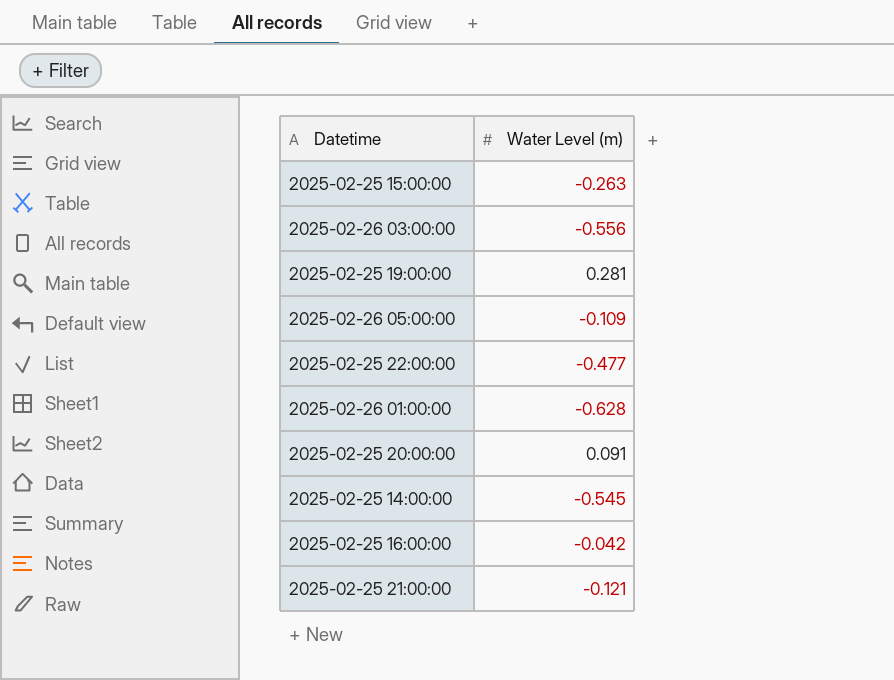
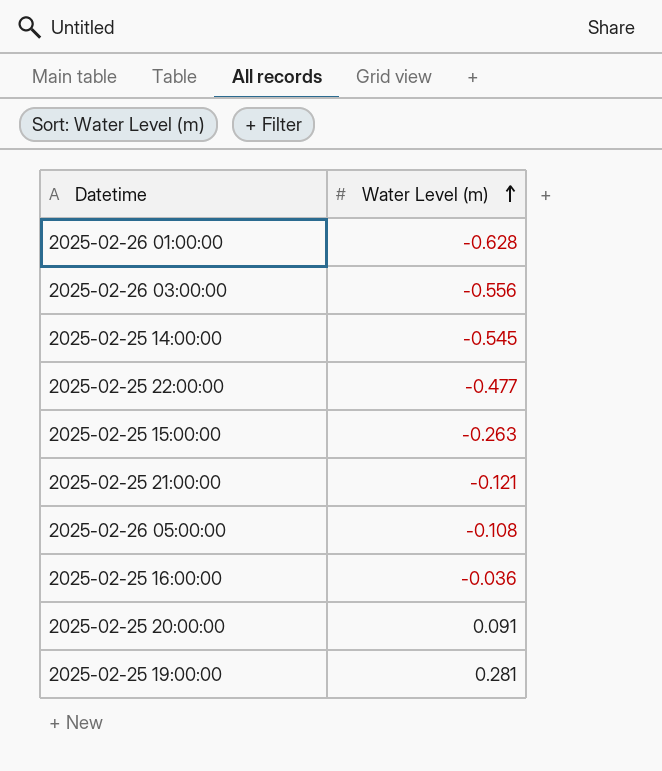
row order: none -> Water Level (m) ascending
2025-02-26 05:00:00 | Water Level (m): -0.109 -> -0.108
2025-02-25 16:00:00 | Water Level (m): -0.042 -> -0.036

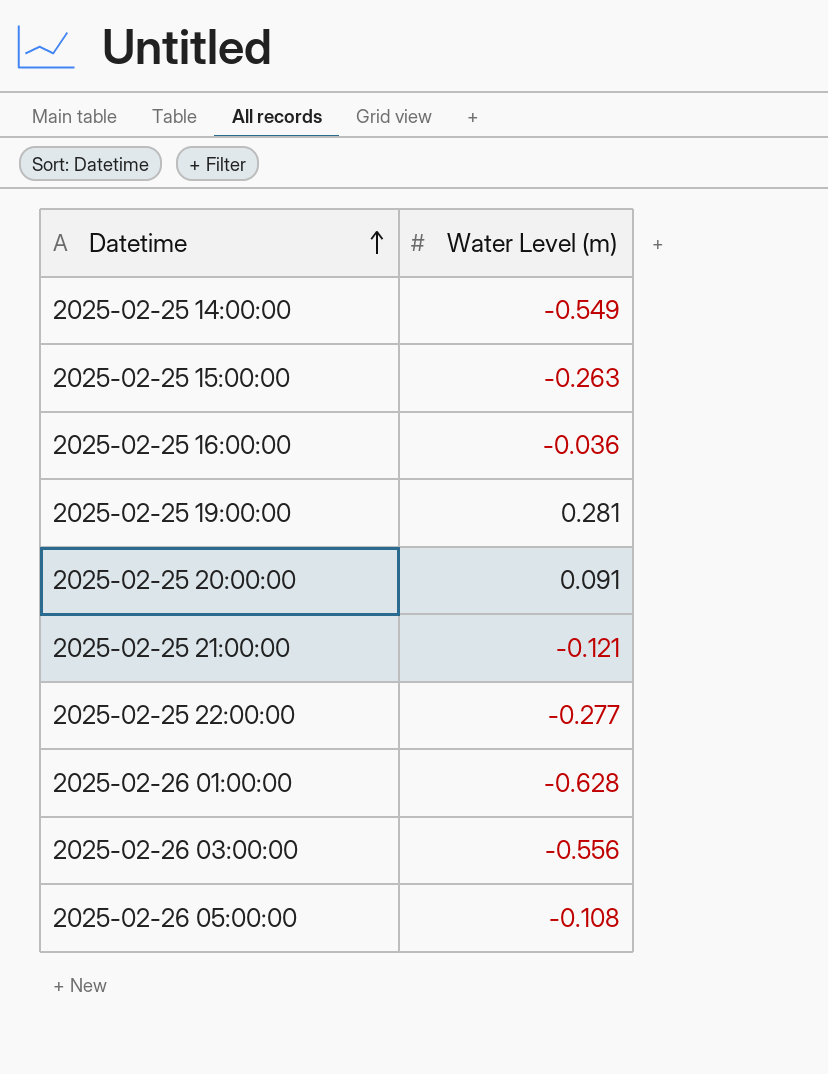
row order: Water Level (m) ascending -> Datetime ascending
2025-02-25 14:00:00 | Water Level (m): -0.545 -> -0.549
2025-02-25 22:00:00 | Water Level (m): -0.477 -> -0.277

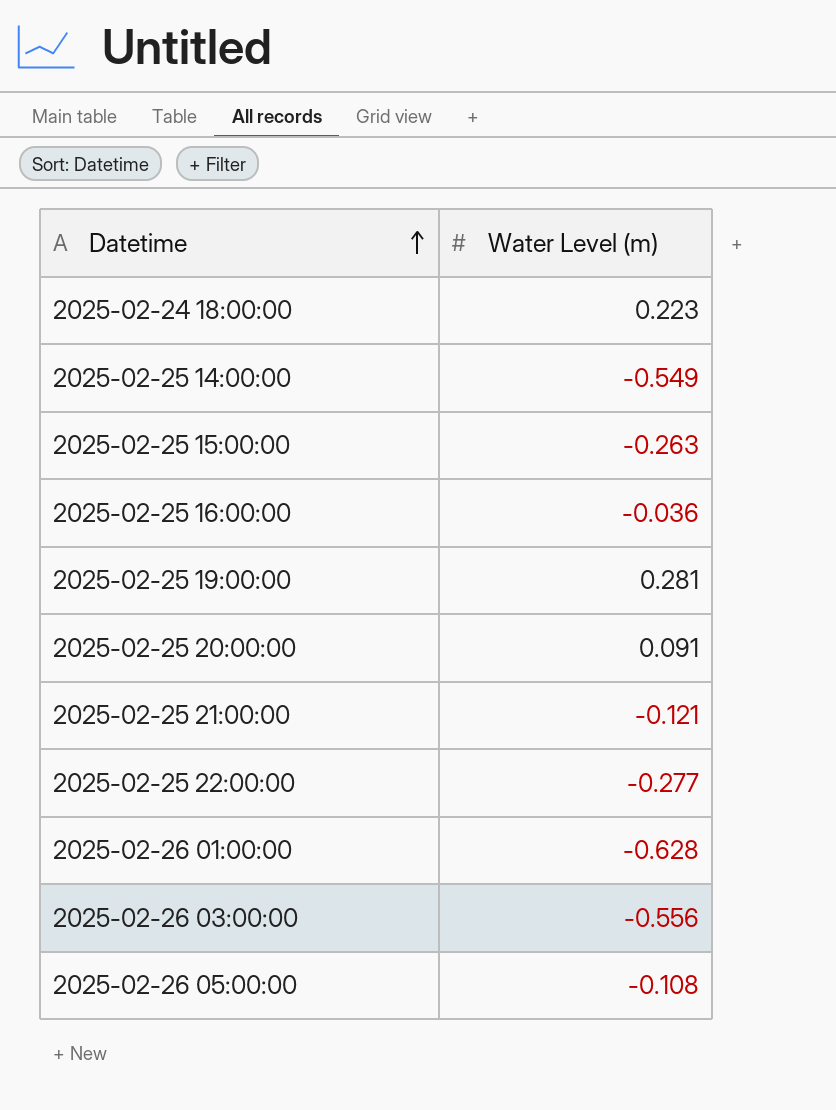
row 2025-02-24 18:00:00: none -> 0.223

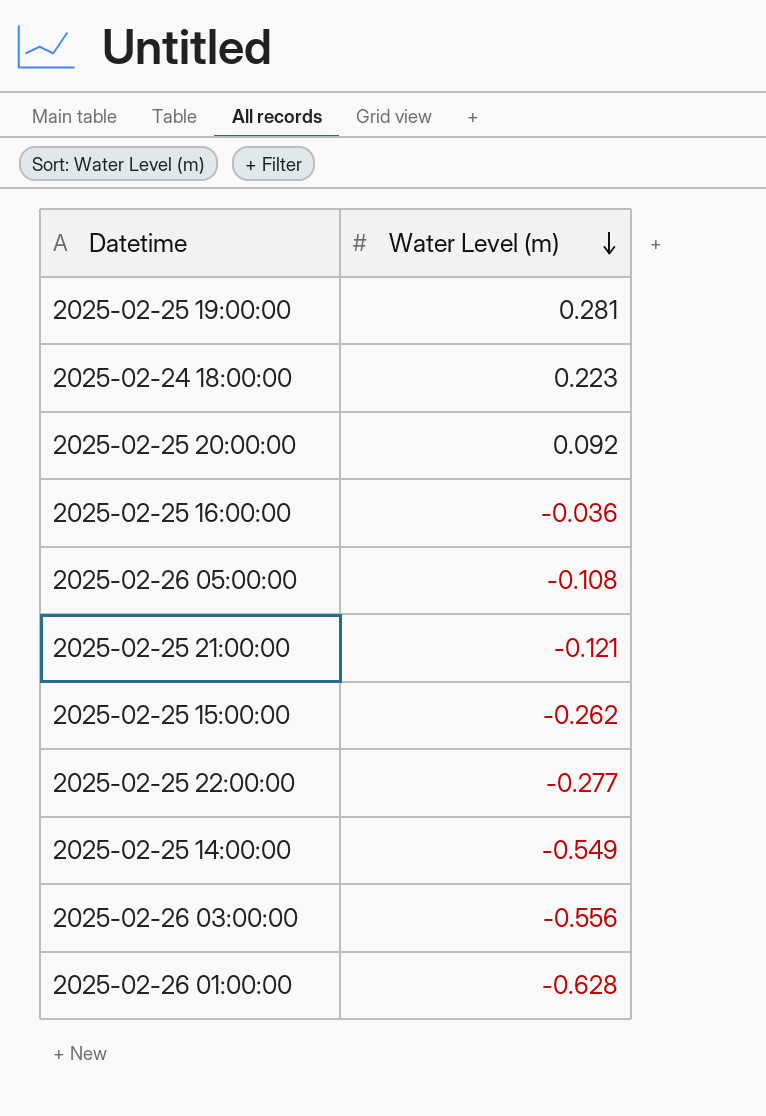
row order: Datetime ascending -> Water Level (m) descending
2025-02-25 20:00:00 | Water Level (m): 0.091 -> 0.092
2025-02-25 15:00:00 | Water Level (m): -0.263 -> -0.262

